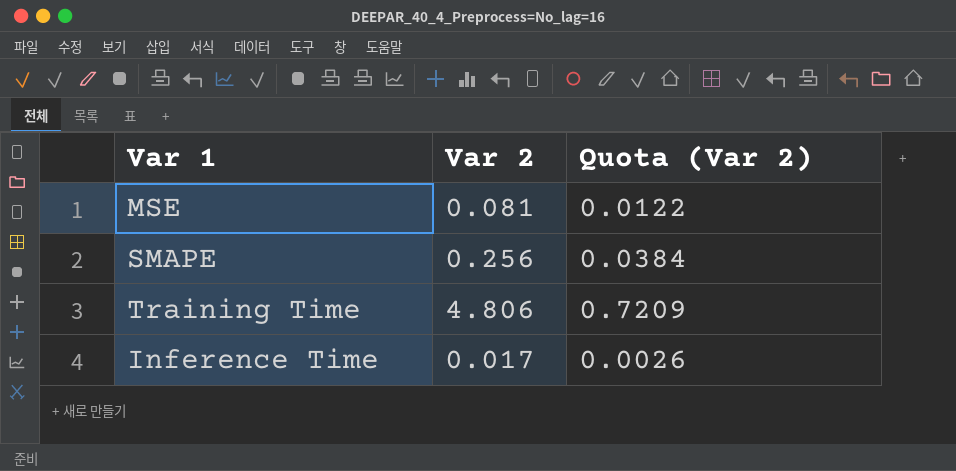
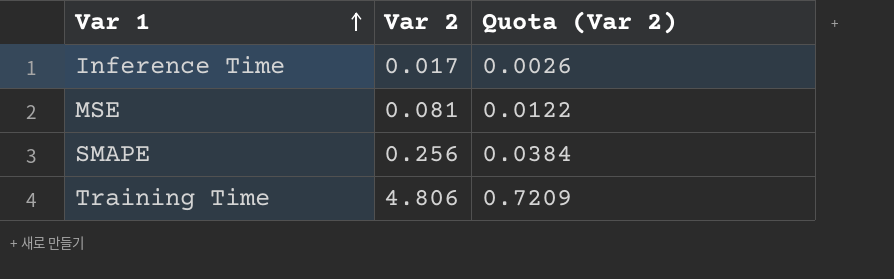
row order: none -> Var 1 ascending

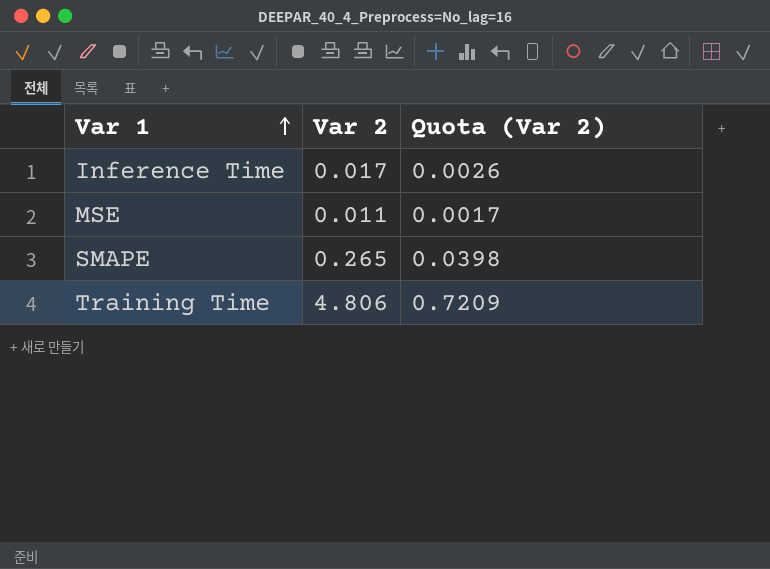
MSE | Var 2: 0.081 -> 0.011
MSE | Quota (Var 2): 0.0122 -> 0.0017
SMAPE | Var 2: 0.256 -> 0.265
SMAPE | Quota (Var 2): 0.0384 -> 0.0398

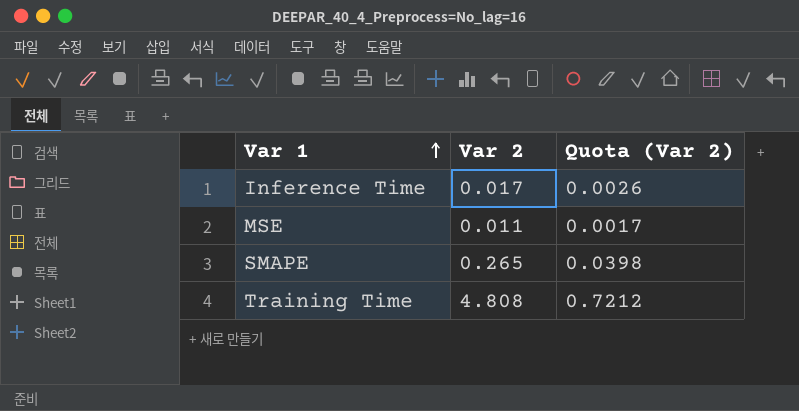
Training Time | Var 2: 4.806 -> 4.808
Training Time | Quota (Var 2): 0.7209 -> 0.7212

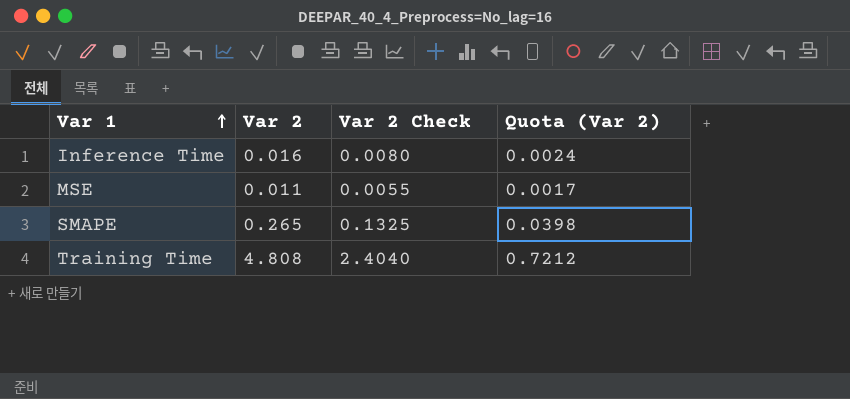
column Var 2 Check | formula: none -> [Var 2] * 0.5
Inference Time | Var 2: 0.017 -> 0.016
Inference Time | Quota (Var 2): 0.0026 -> 0.0024

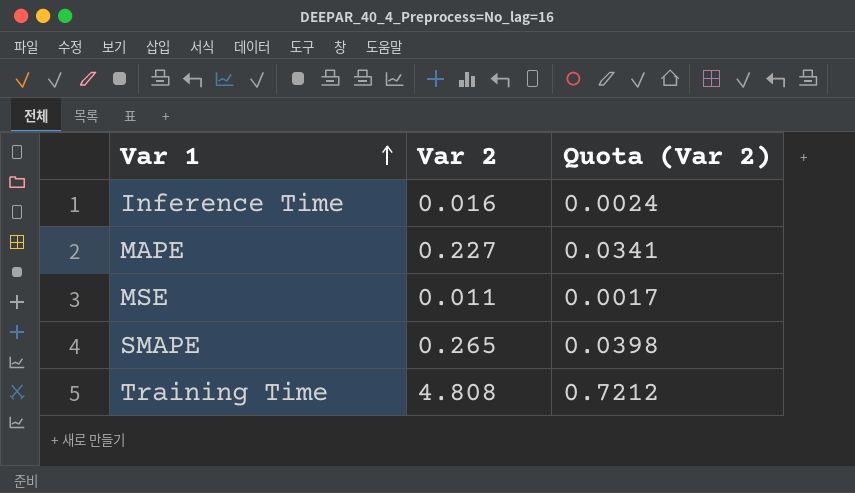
column Var 2 Check | formula: [Var 2] * 0.5 -> none
row MAPE: none -> 0.227 | 0.0341

